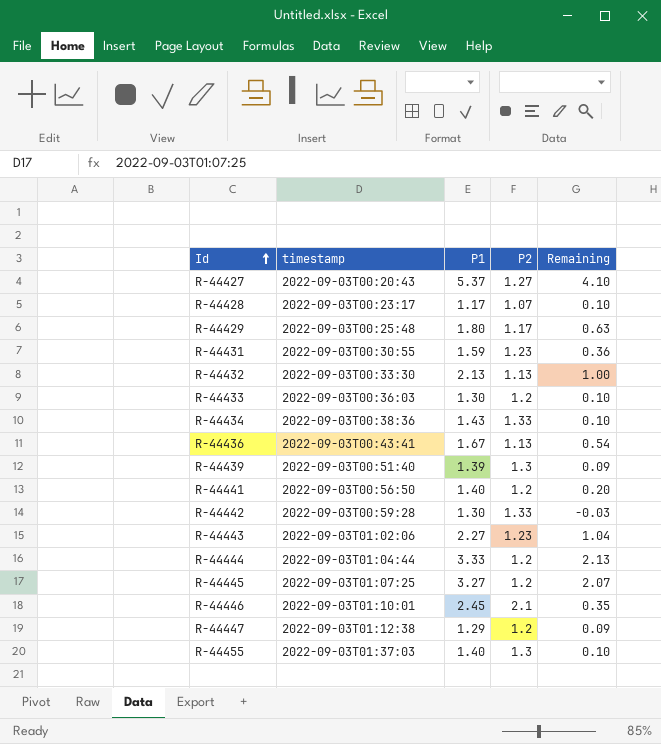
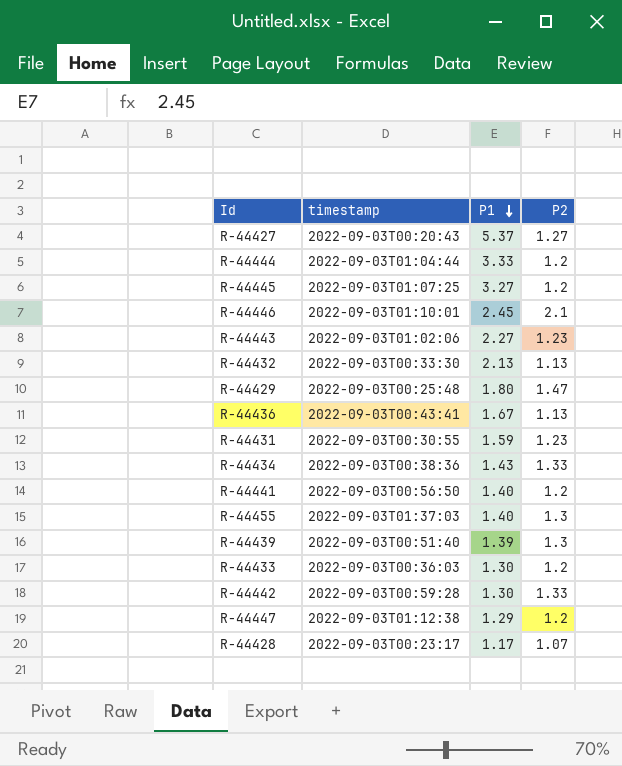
row order: Id ascending -> P1 descending
column Remaining | formula: [P1] - [P2] -> none
R-44429 | P2: 1.17 -> 1.47

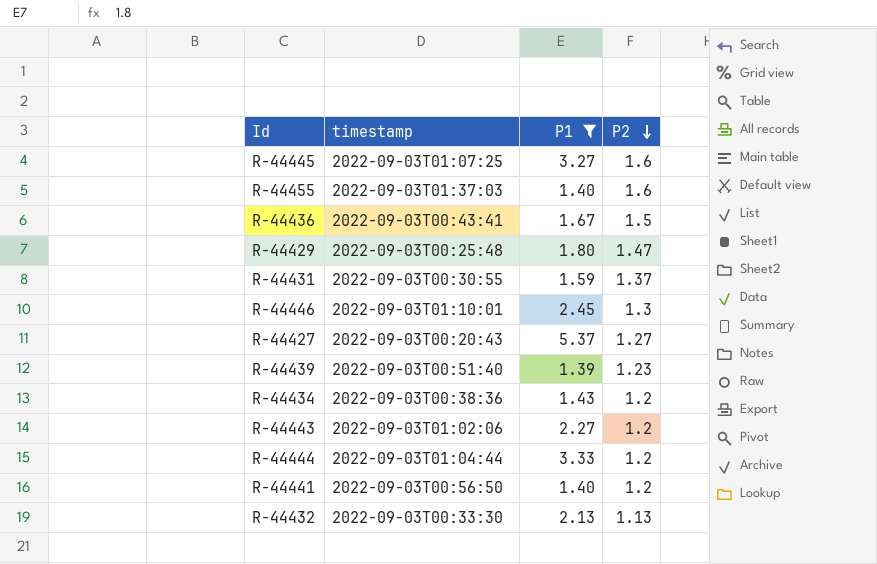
filter: none -> P1 >= 1.39
row order: P1 descending -> P2 descending
R-44445 | P2: 1.2 -> 1.6
R-44455 | P2: 1.3 -> 1.6
R-44436 | P2: 1.13 -> 1.5
R-44431 | P2: 1.23 -> 1.37
R-44446 | P2: 2.1 -> 1.3
R-44439 | P2: 1.3 -> 1.23
R-44434 | P2: 1.33 -> 1.2
R-44443 | P2: 1.23 -> 1.2

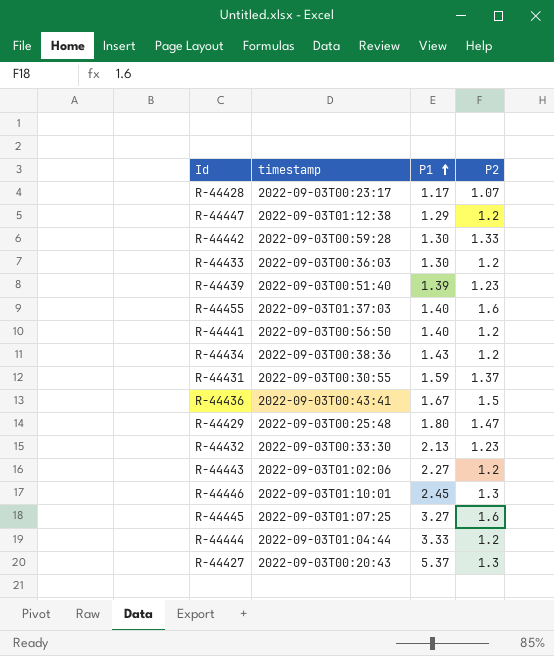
filter: P1 >= 1.39 -> none
row order: P2 descending -> P1 ascending
R-44432 | P2: 1.13 -> 1.23
R-44427 | P2: 1.27 -> 1.3

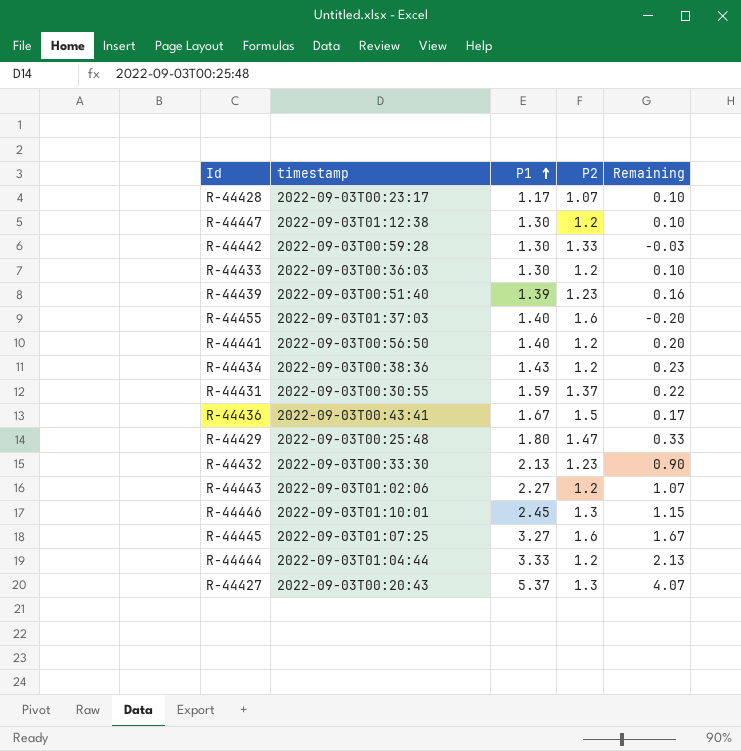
column Remaining | formula: none -> [P1] - [P2]
R-44447 | P1: 1.29 -> 1.30

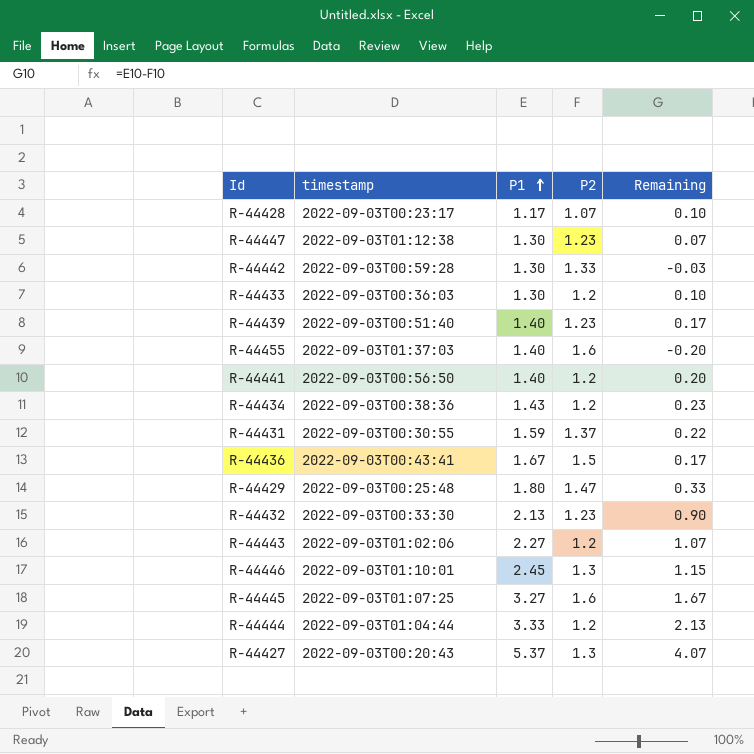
R-44447 | P2: 1.2 -> 1.23
R-44447 | Remaining: 0.10 -> 0.07
R-44439 | P1: 1.39 -> 1.40
R-44439 | Remaining: 0.16 -> 0.17

